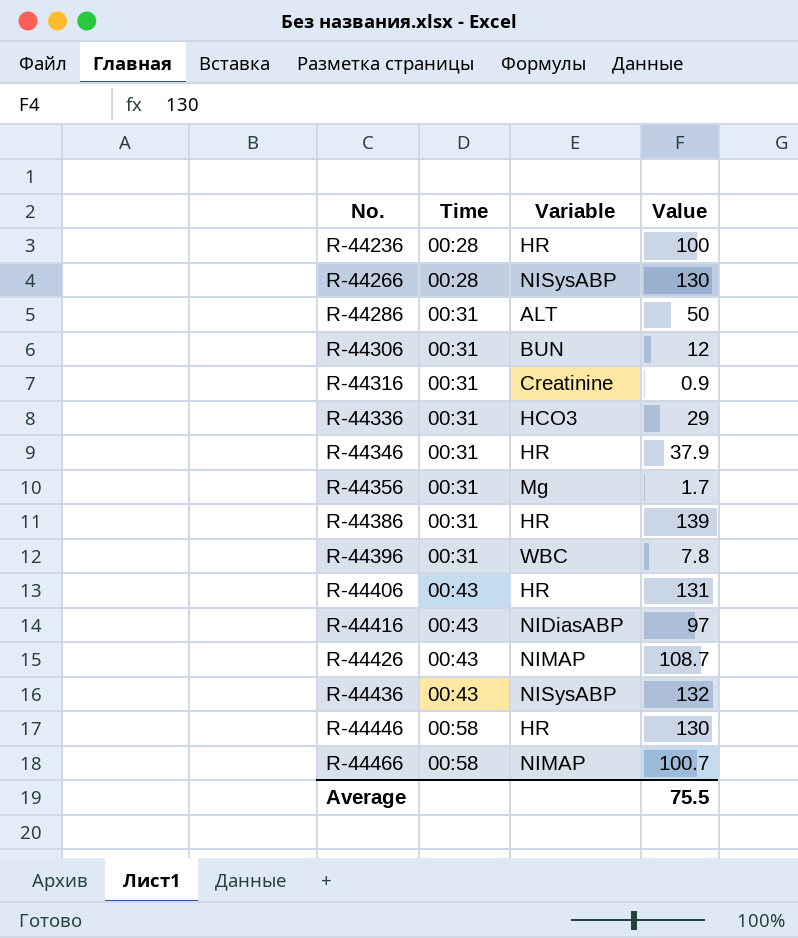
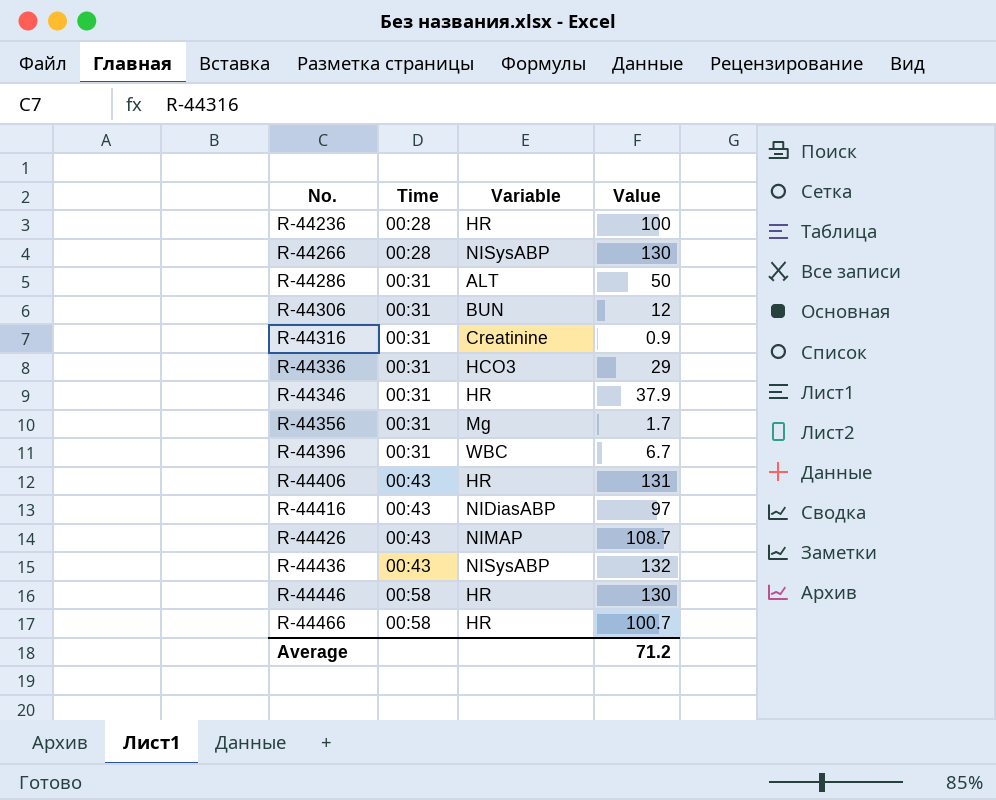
row R-44386: 00:31 | HR | 139 -> none
R-44396 | Value: 7.8 -> 6.7
R-44466 | Variable: NIMAP -> HR
Average | Value: 75.5 -> 71.2

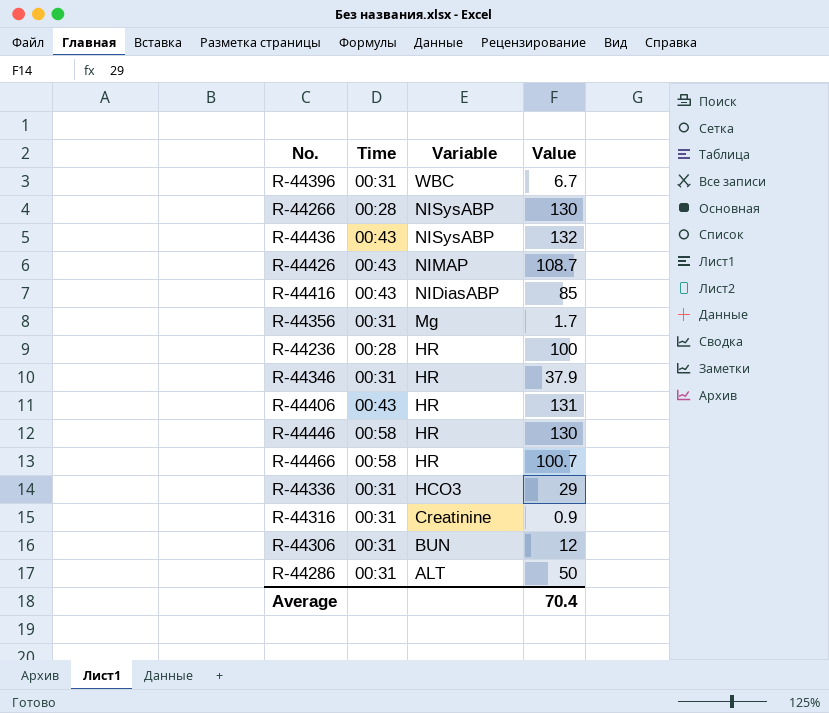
row order: No. ascending -> Variable descending
R-44416 | Value: 97 -> 85
Average | Value: 71.2 -> 70.4

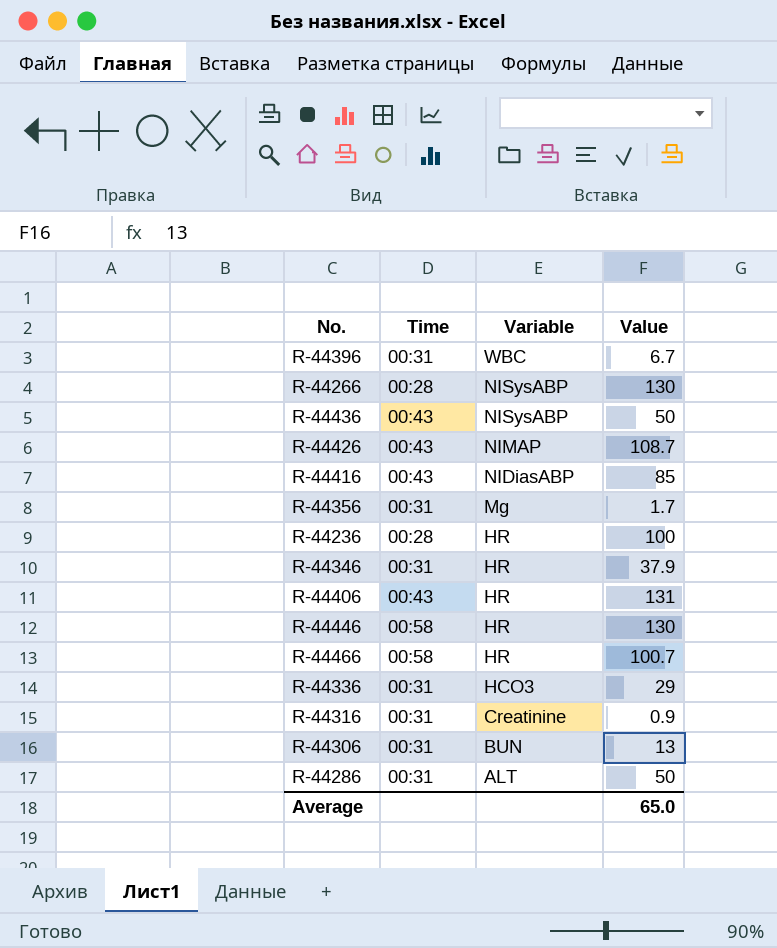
R-44436 | Value: 132 -> 50
R-44306 | Value: 12 -> 13
Average | Value: 70.4 -> 65.0

